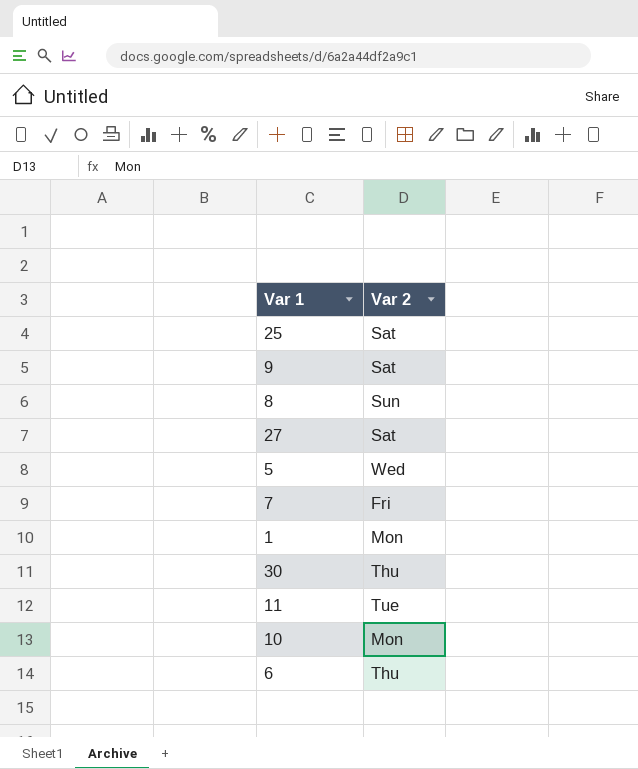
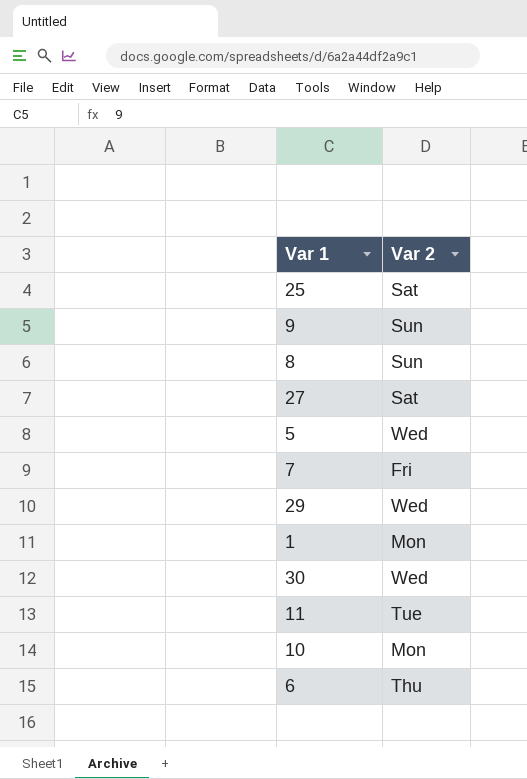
9 | Var 2: Sat -> Sun
row 29: none -> Wed
30 | Var 2: Thu -> Wed

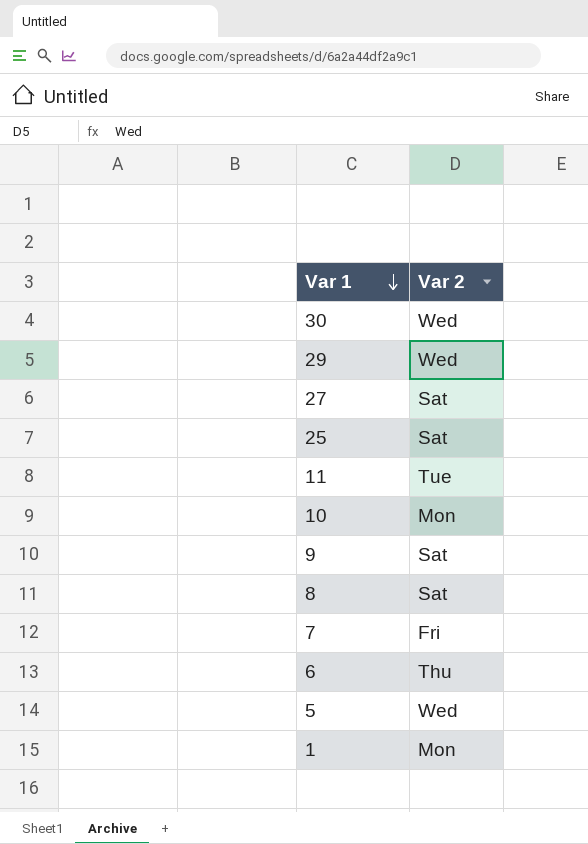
row order: none -> Var 1 descending
9 | Var 2: Sun -> Sat
8 | Var 2: Sun -> Sat

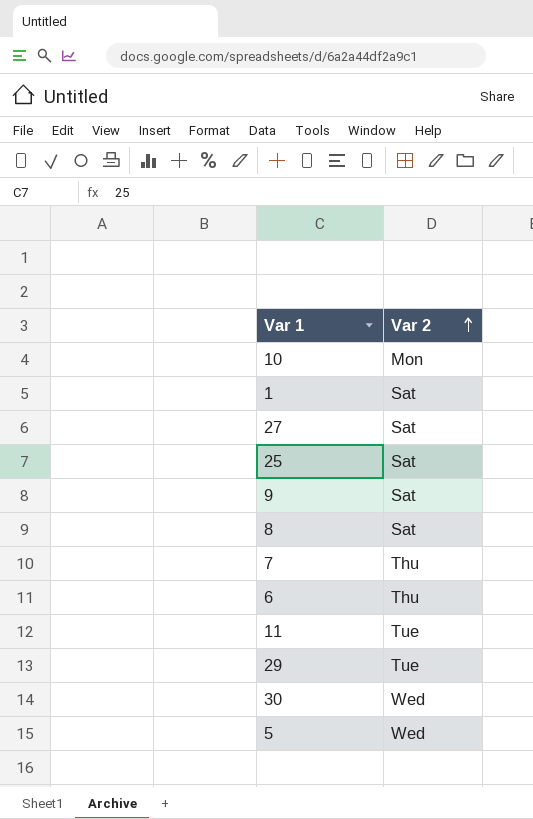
row order: Var 1 descending -> Var 2 ascending
1 | Var 2: Mon -> Sat
7 | Var 2: Fri -> Thu
29 | Var 2: Wed -> Tue

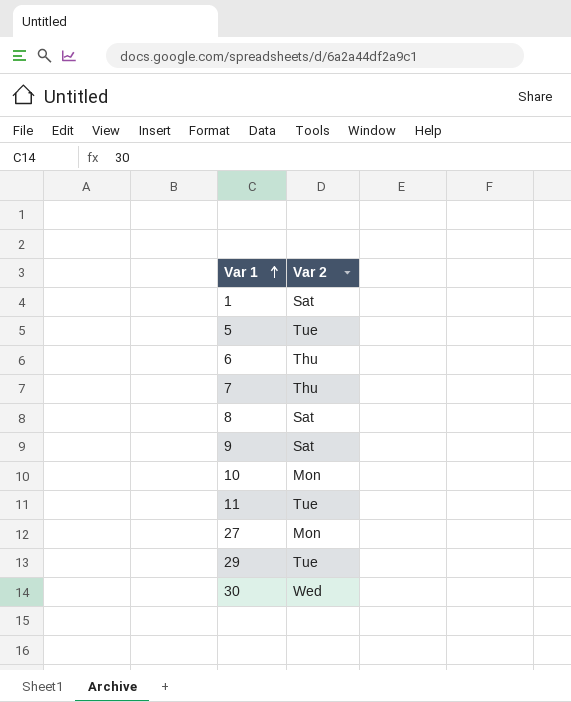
row order: Var 2 ascending -> Var 1 ascending
row 25: Sat -> none
5 | Var 2: Wed -> Tue
27 | Var 2: Sat -> Mon

